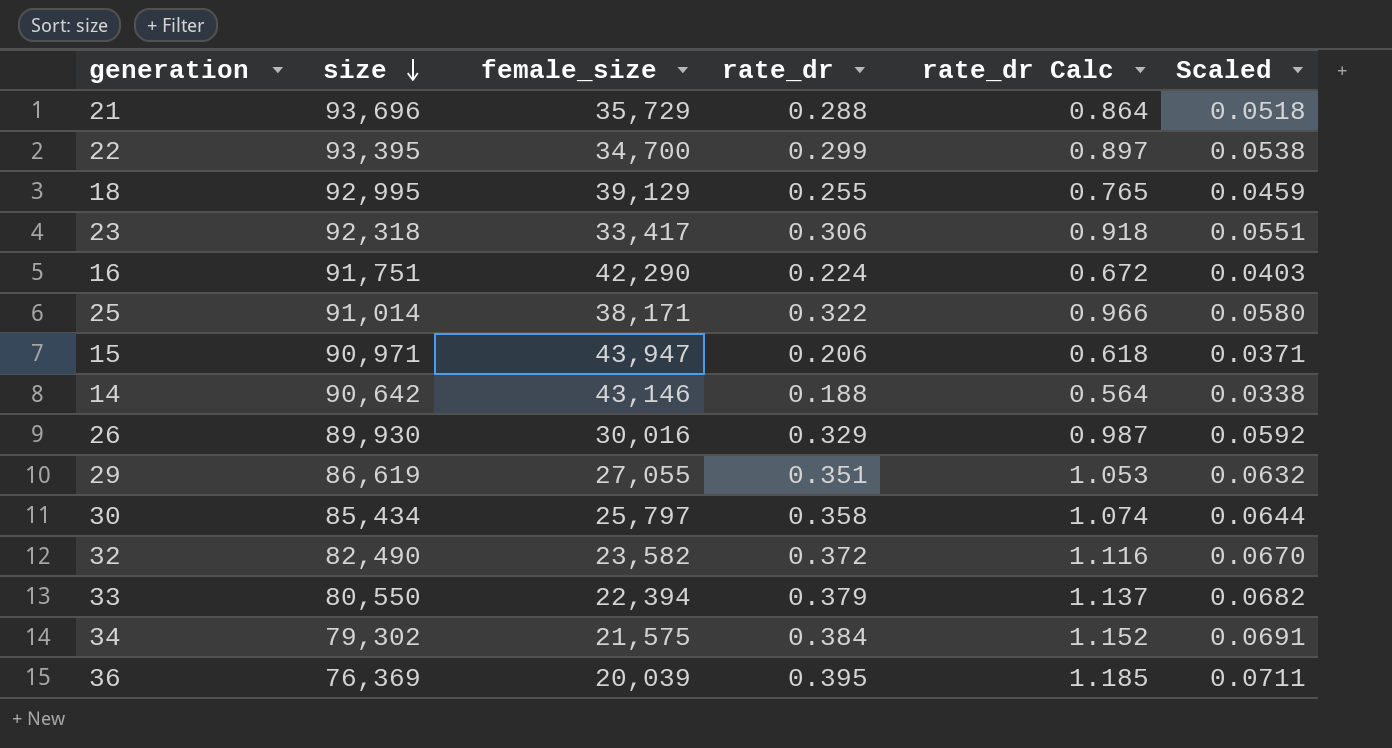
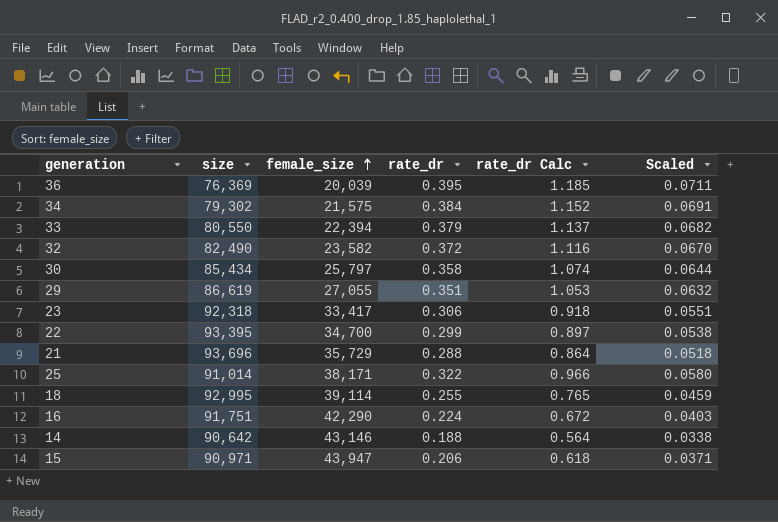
row order: size descending -> female_size ascending
row 26: 89,930 | 30,016 | 0.329 | 0.987 | 0.0592 -> none
18 | female_size: 39,129 -> 39,114

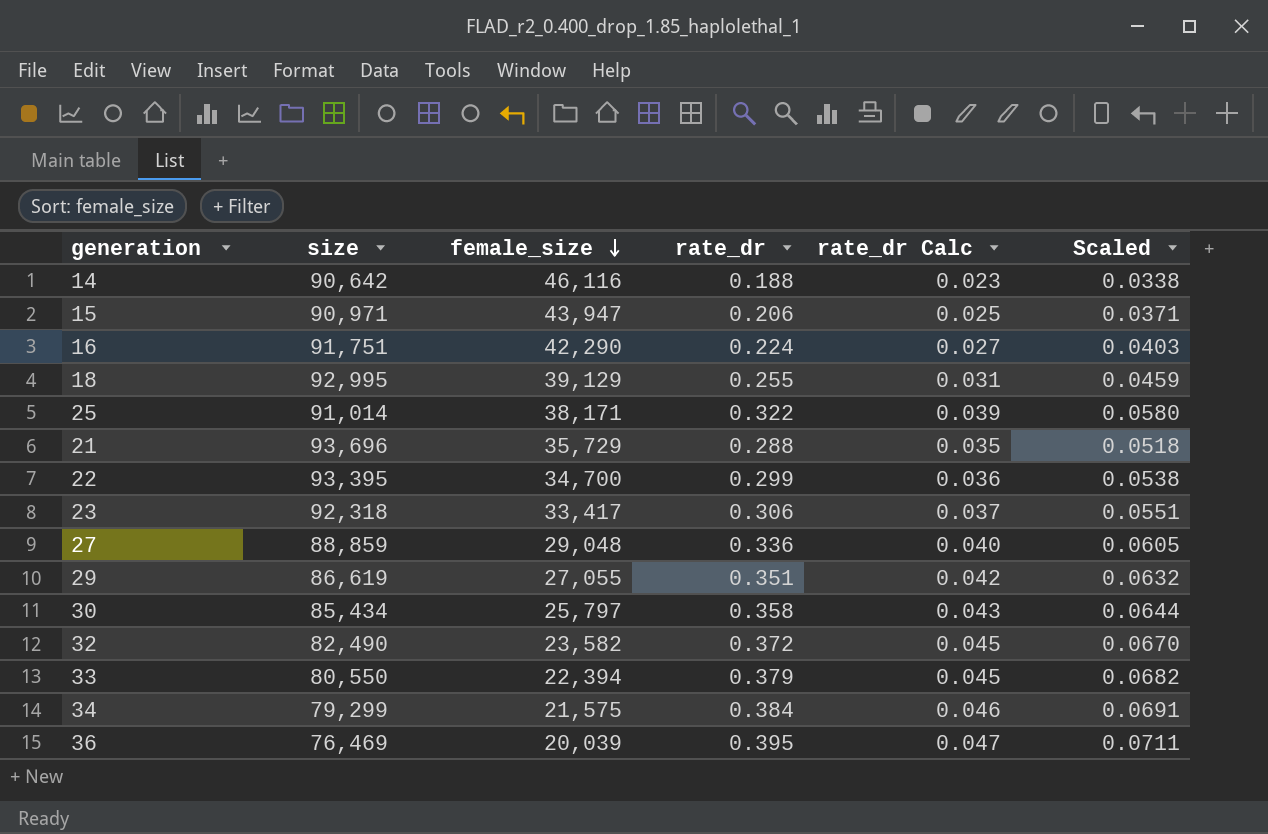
row order: female_size ascending -> female_size descending
column rate_dr Calc | formula: [rate_dr] * 3 -> [rate_dr] * 0.12
14 | female_size: 43,146 -> 46,116
18 | female_size: 39,114 -> 39,129
row 27: none -> 88,859 | 29,048 | 0.336 | 0.040 | 0.0605
34 | size: 79,302 -> 79,299
36 | size: 76,369 -> 76,469

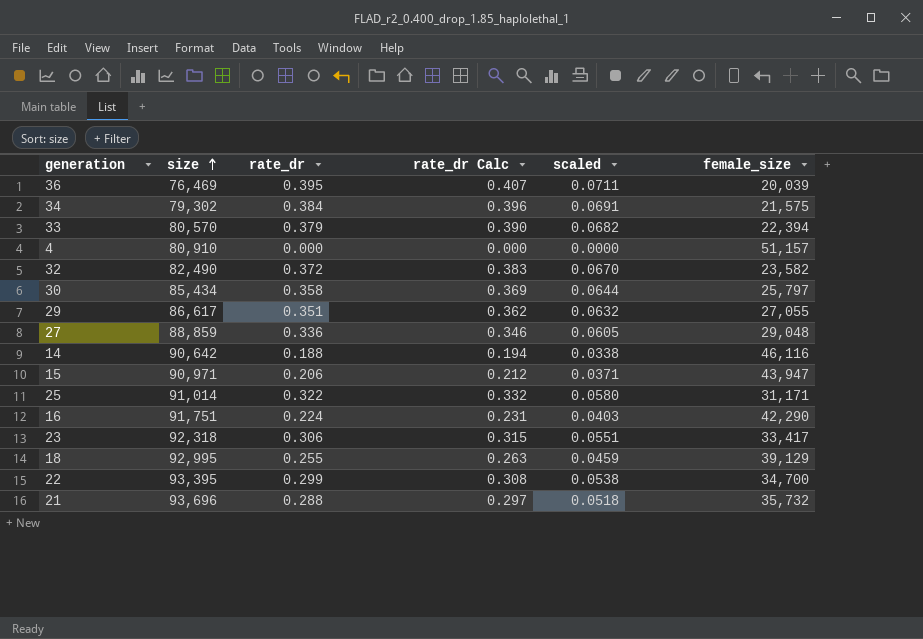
row order: female_size descending -> size ascending
column rate_dr Calc | formula: [rate_dr] * 0.12 -> [rate_dr] * 1.03
column name: Scaled -> scaled
column female_size | position: 3 -> 6
34 | size: 79,299 -> 79,302
33 | size: 80,550 -> 80,570
row 4: none -> 80,910 | 0.000 | 0.000 | 0.0000 | 51,157
29 | size: 86,619 -> 86,617
25 | female_size: 38,171 -> 31,171
21 | female_size: 35,729 -> 35,732

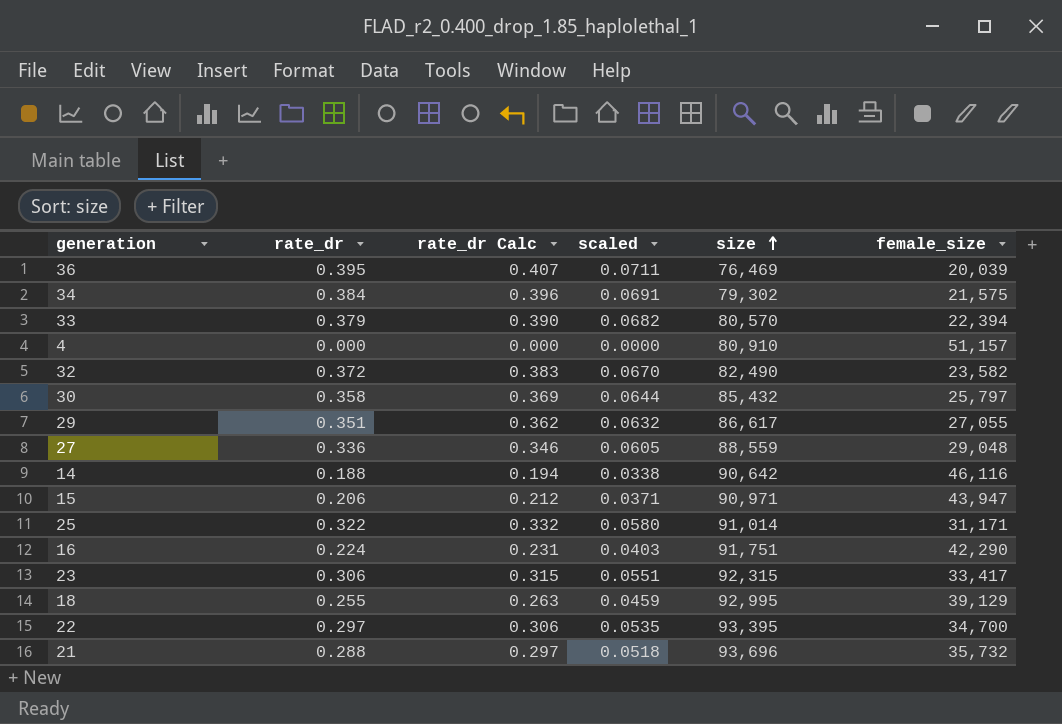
column size | position: 2 -> 5
30 | size: 85,434 -> 85,432
27 | size: 88,859 -> 88,559
23 | size: 92,318 -> 92,315
22 | rate_dr: 0.299 -> 0.297
22 | rate_dr Calc: 0.308 -> 0.306
22 | scaled: 0.0538 -> 0.0535

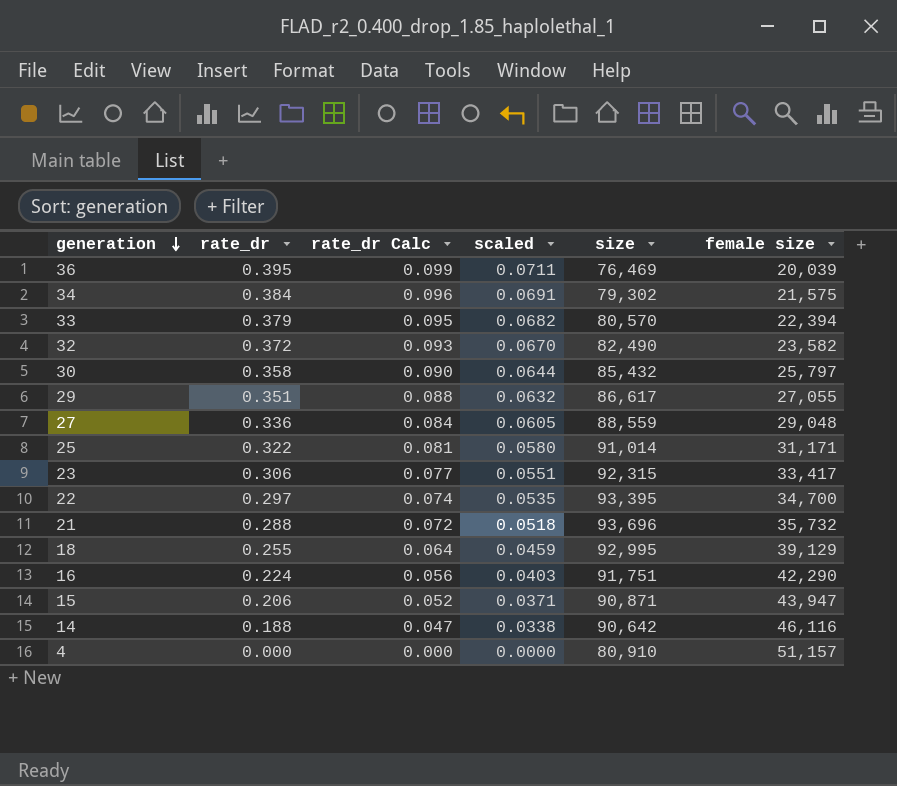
row order: size ascending -> generation descending
column rate_dr Calc | formula: [rate_dr] * 1.03 -> [rate_dr] * 0.25
column name: female_size -> female size
15 | size: 90,971 -> 90,871

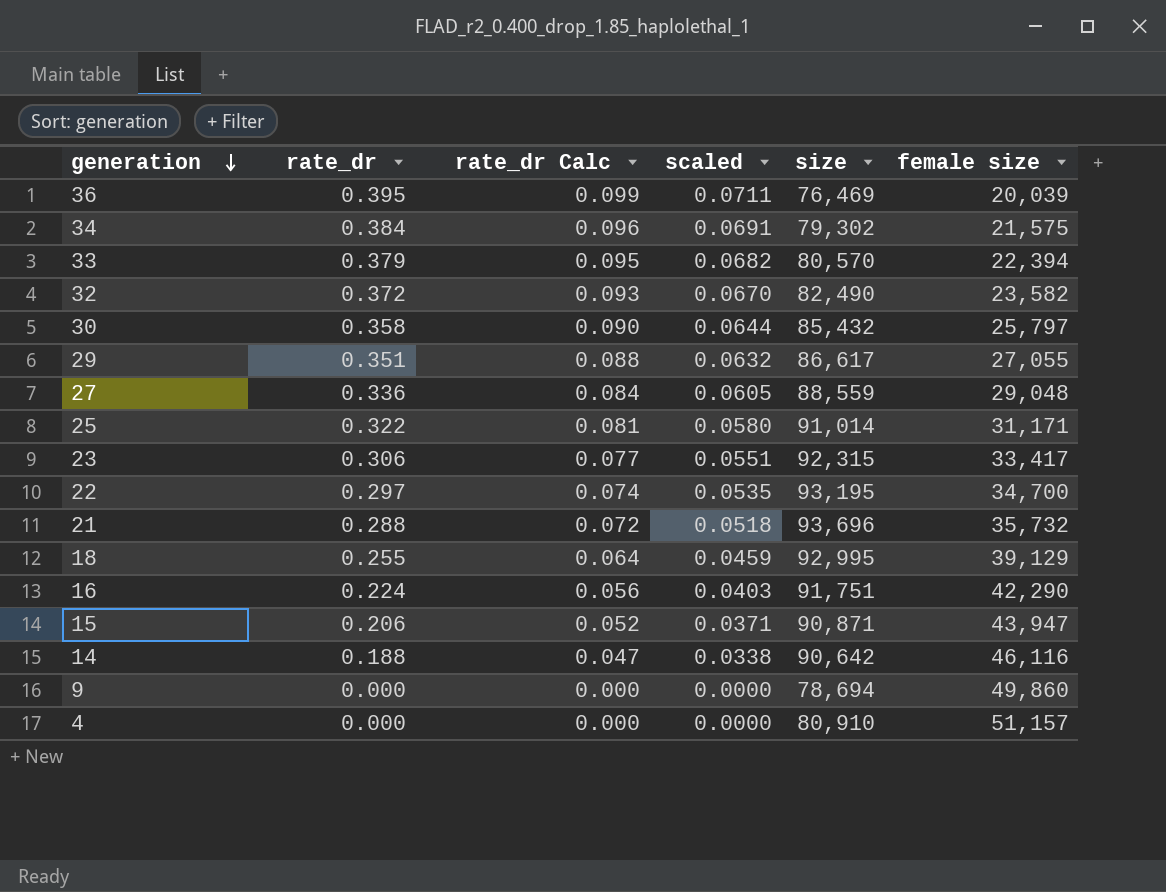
22 | size: 93,395 -> 93,195
row 9: none -> 0.000 | 0.000 | 0.0000 | 78,694 | 49,860

